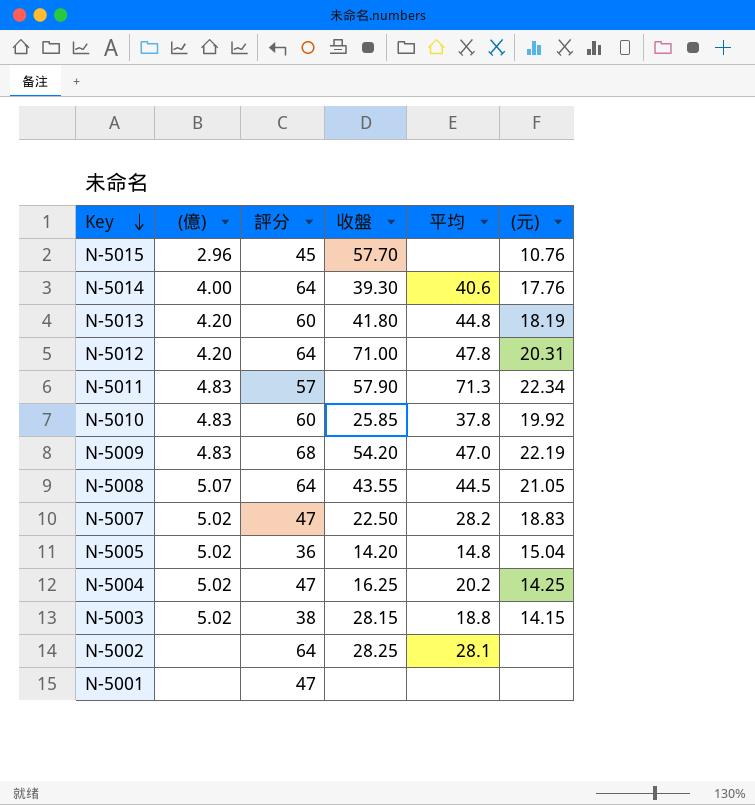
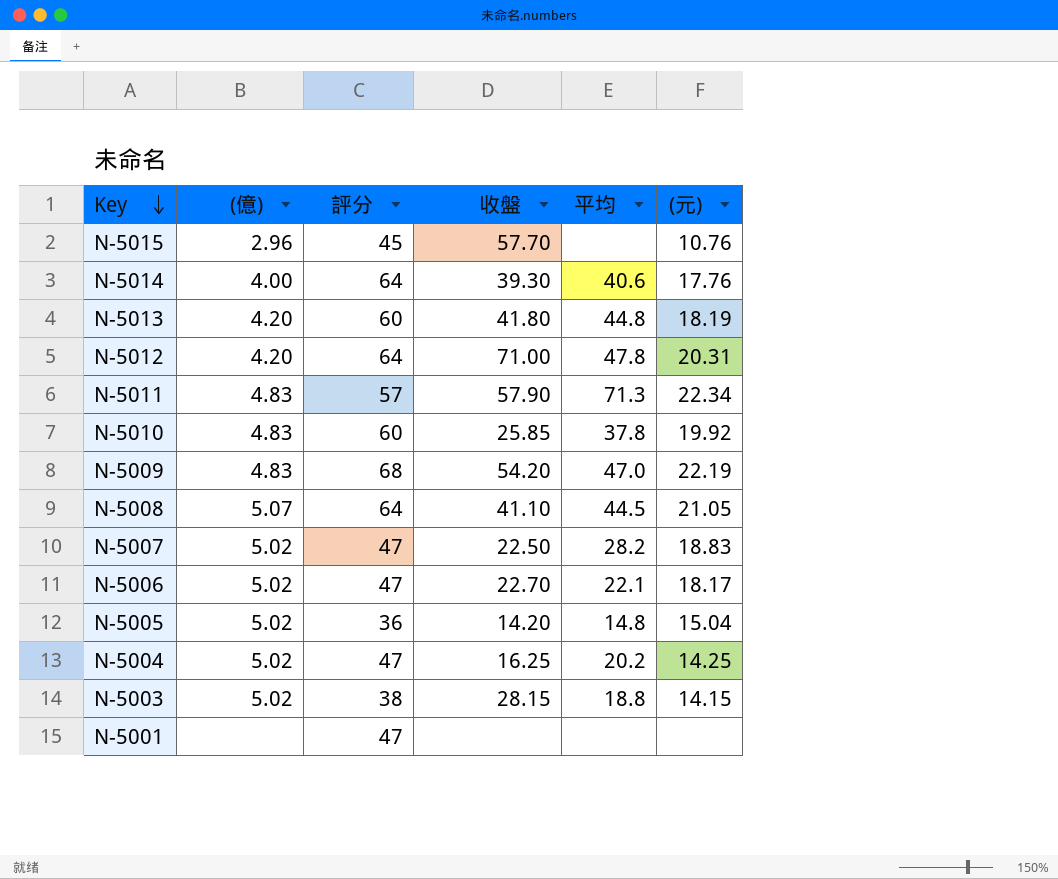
row N-5002: none | 64 | 28.25 | 28.1 | none -> none
N-5008 | 收盤: 43.55 -> 41.10
row N-5006: none -> 5.02 | 47 | 22.70 | 22.1 | 18.17

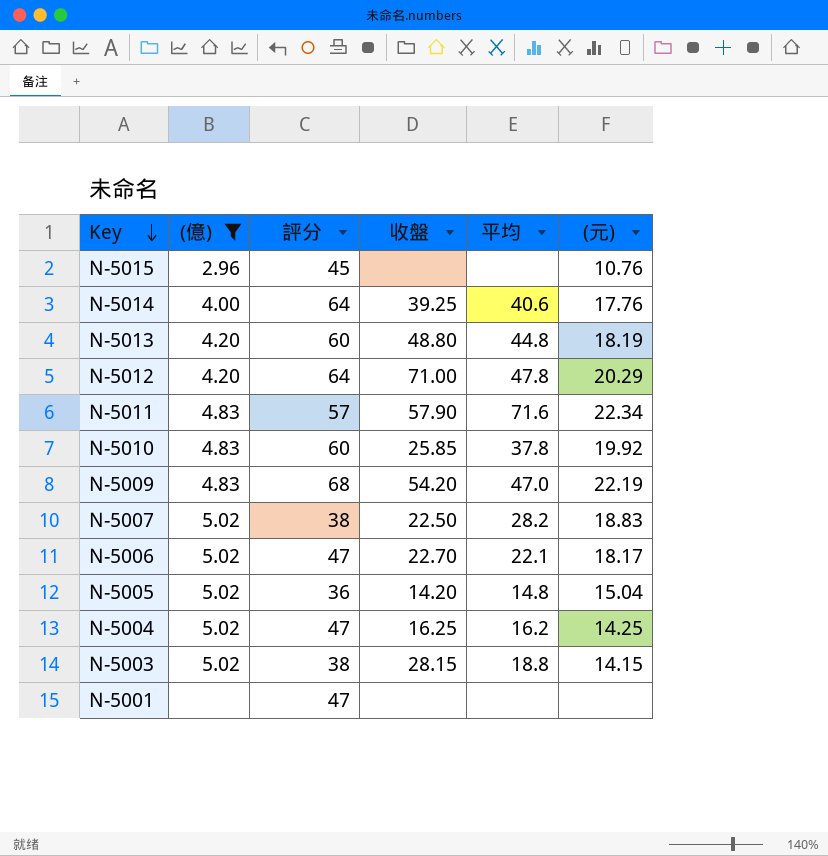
filter: none -> (億) != 5.07
N-5015 | 收盤: 57.70 -> none
N-5014 | 收盤: 39.30 -> 39.25
N-5013 | 收盤: 41.80 -> 48.80
N-5012 | (元): 20.31 -> 20.29
N-5011 | 平均: 71.3 -> 71.6
N-5007 | 評分: 47 -> 38
N-5004 | 平均: 20.2 -> 16.2

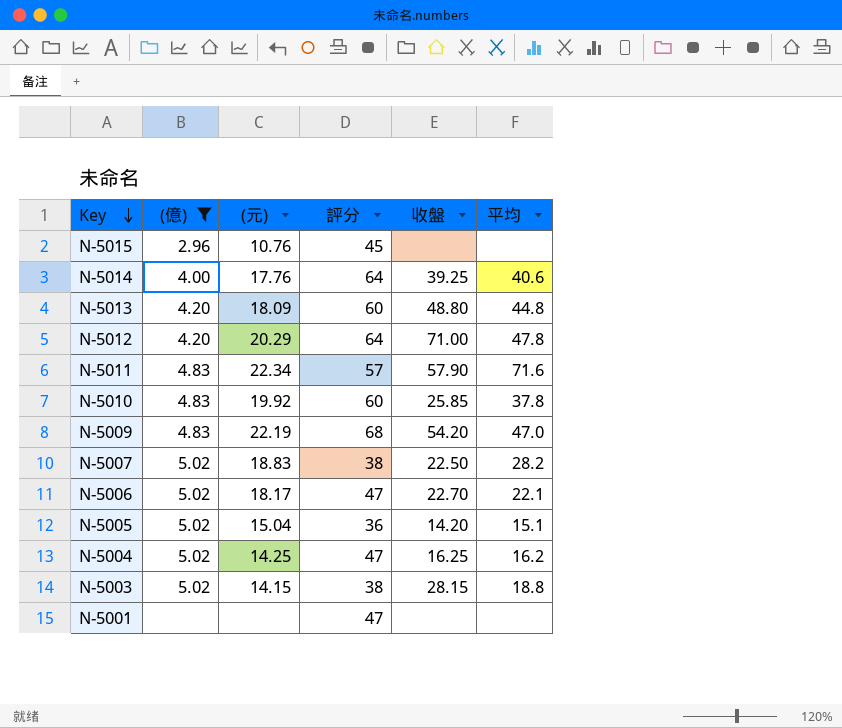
column (元) | position: 6 -> 3
N-5013 | (元): 18.19 -> 18.09
N-5005 | 平均: 14.8 -> 15.1

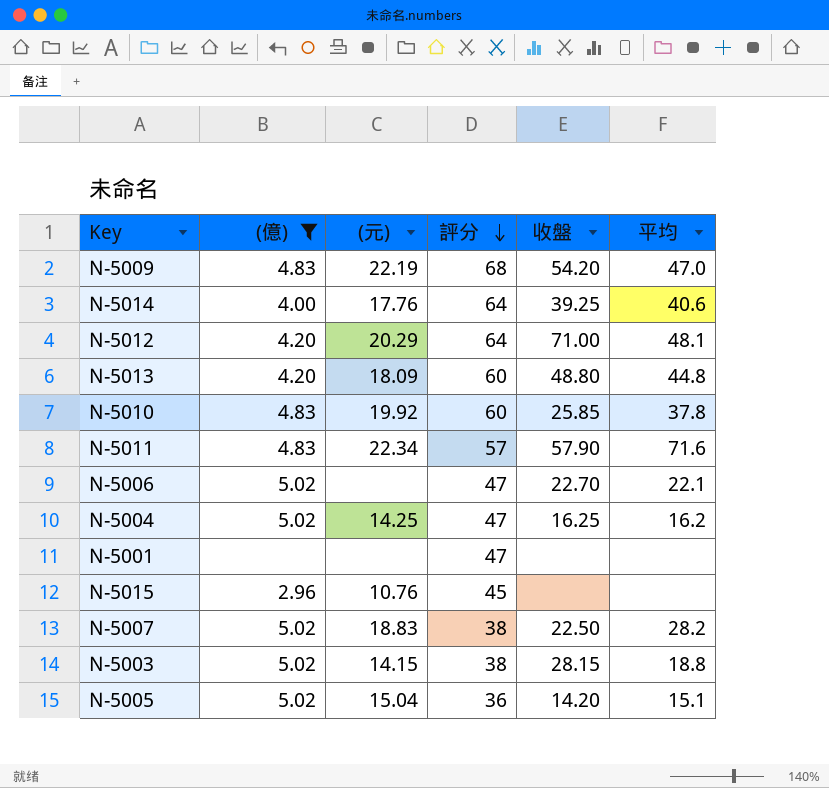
row order: Key descending -> 評分 descending
N-5012 | 平均: 47.8 -> 48.1
N-5006 | (元): 18.17 -> none

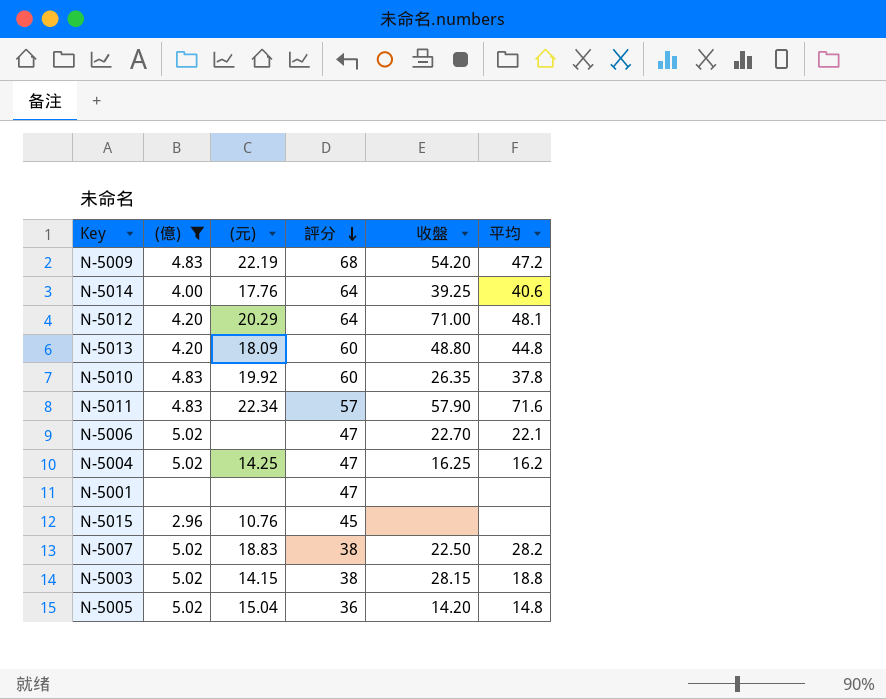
N-5009 | 平均: 47.0 -> 47.2
N-5010 | 收盤: 25.85 -> 26.35
N-5005 | 平均: 15.1 -> 14.8

